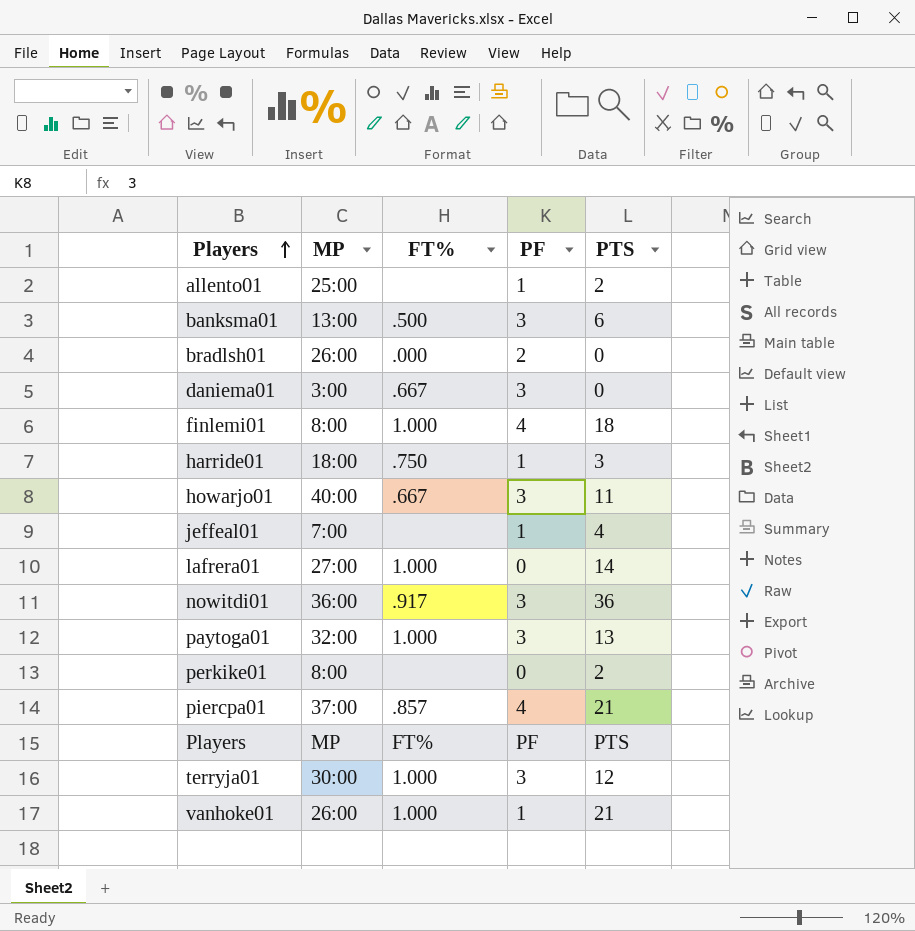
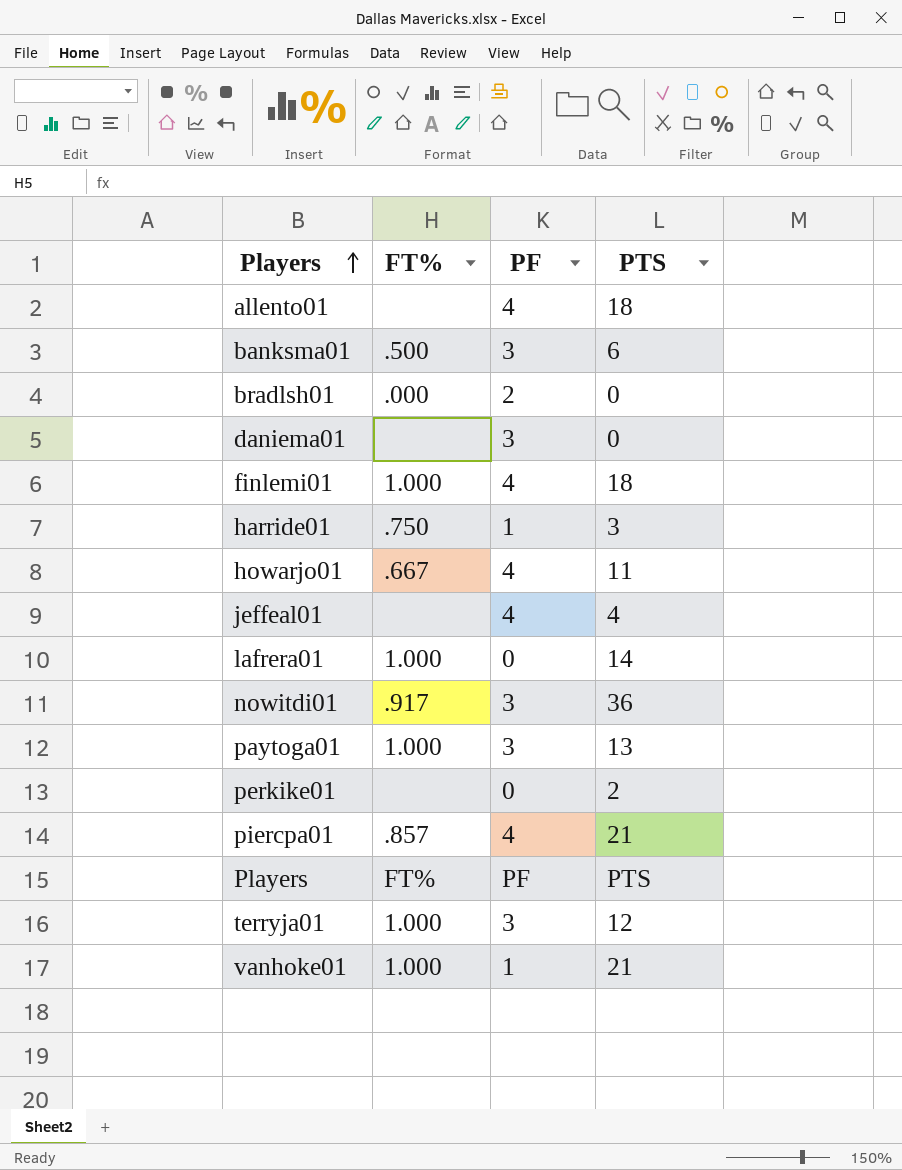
column MP | position: 2 -> none
allento01 | PF: 1 -> 4
allento01 | PTS: 2 -> 18
daniema01 | FT%: .667 -> none
howarjo01 | PF: 3 -> 4
jeffeal01 | PF: 1 -> 4

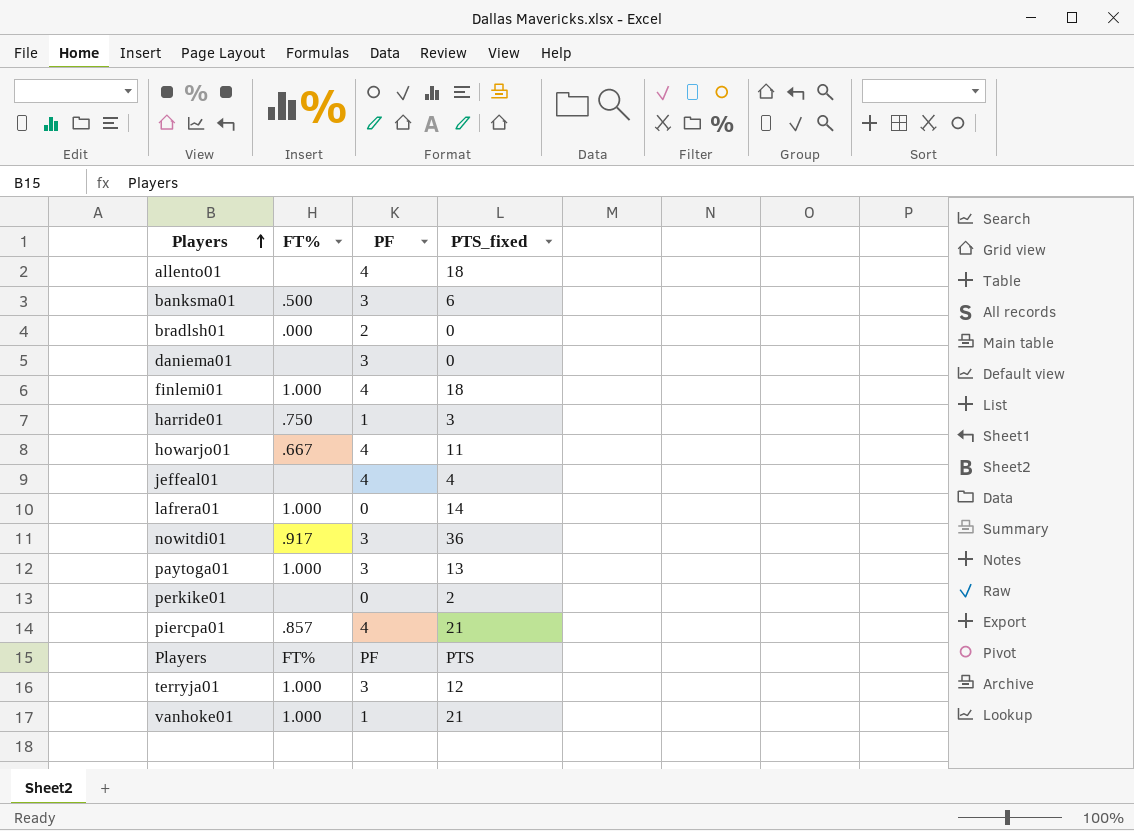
column name: PTS -> PTS_fixed

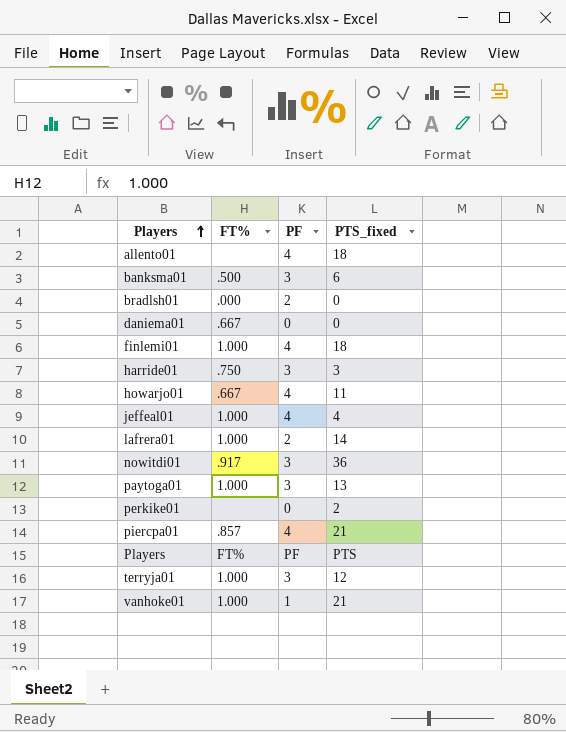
daniema01 | FT%: none -> .667
daniema01 | PF: 3 -> 0
harride01 | PF: 1 -> 3
jeffeal01 | FT%: none -> 1.000
lafrera01 | PF: 0 -> 2

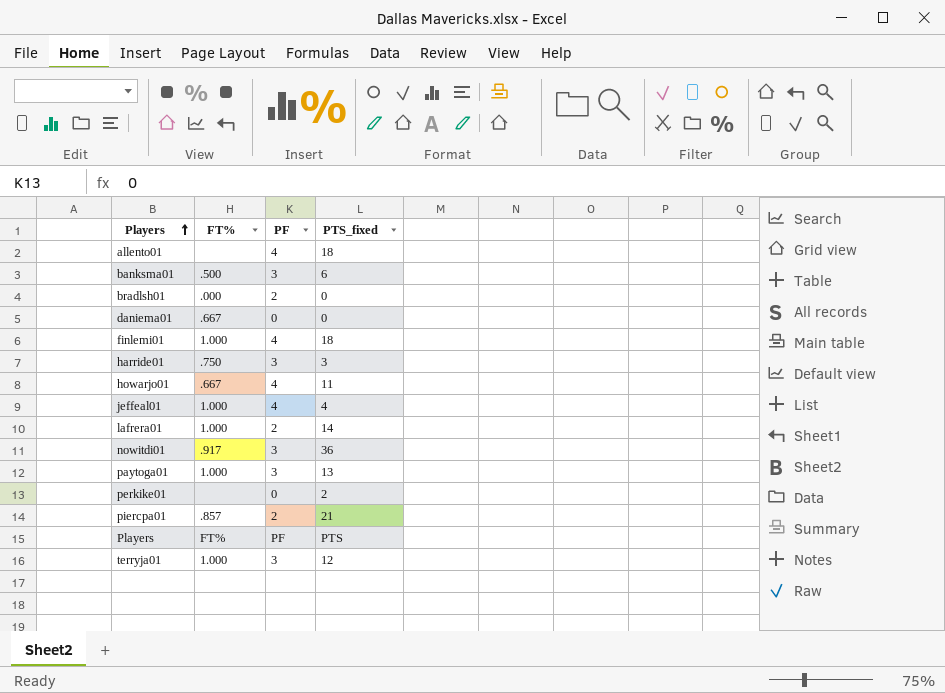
row vanhoke01: 1.000 | 1 | 21 -> none
piercpa01 | PF: 4 -> 2

